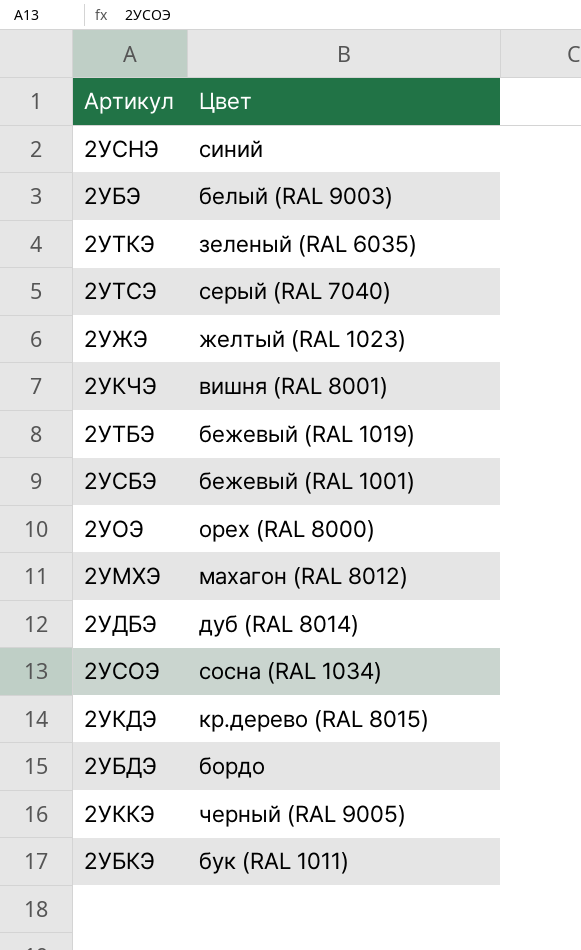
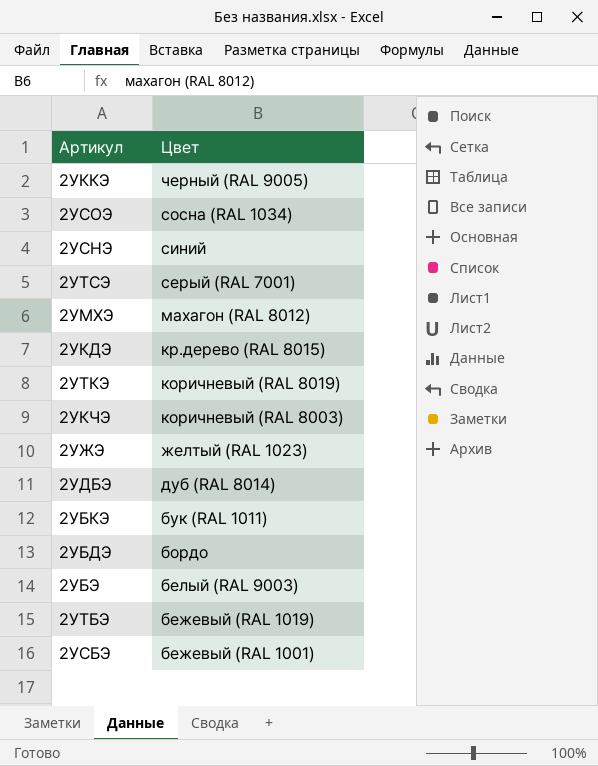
row order: none -> Цвет descending
row 2УОЭ: орех (RAL 8000) -> none
2УТСЭ | Цвет: серый (RAL 7040) -> серый (RAL 7001)
2УТКЭ | Цвет: зеленый (RAL 6035) -> коричневый (RAL 8019)
2УКЧЭ | Цвет: вишня (RAL 8001) -> коричневый (RAL 8003)

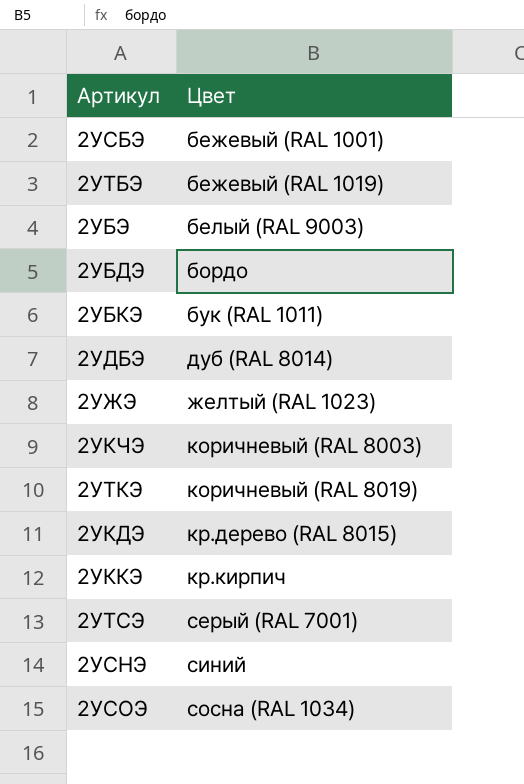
row order: Цвет descending -> Цвет ascending
row 2УМХЭ: махагон (RAL 8012) -> none
2УККЭ | Цвет: черный (RAL 9005) -> кр.кирпич

